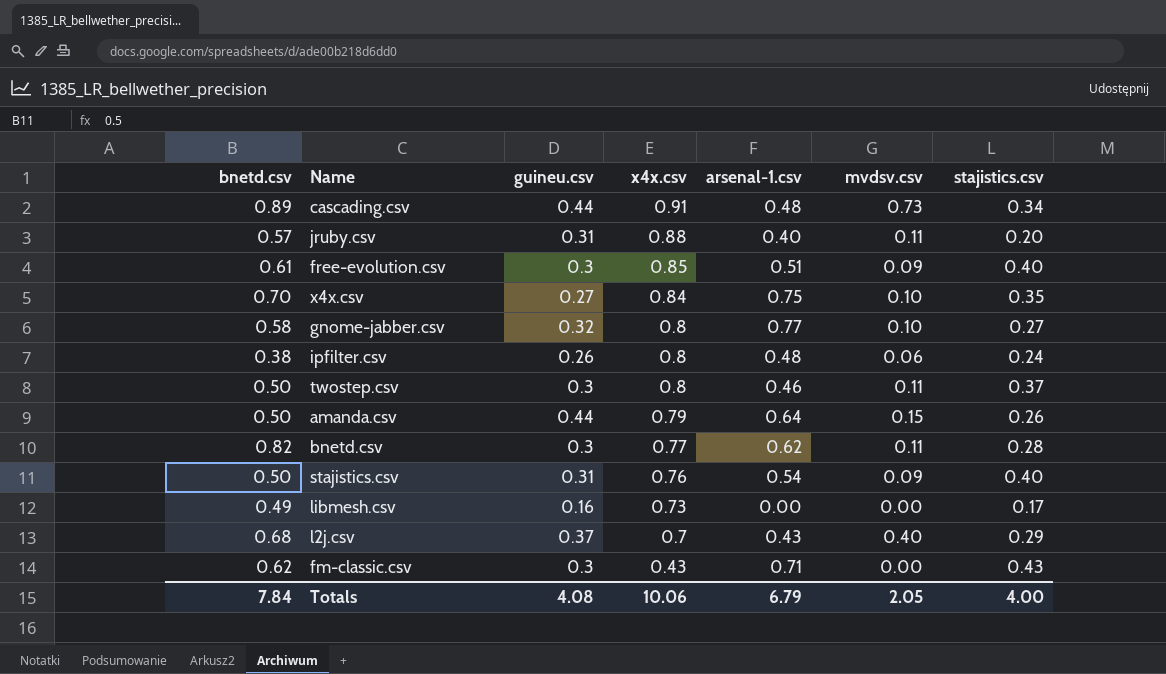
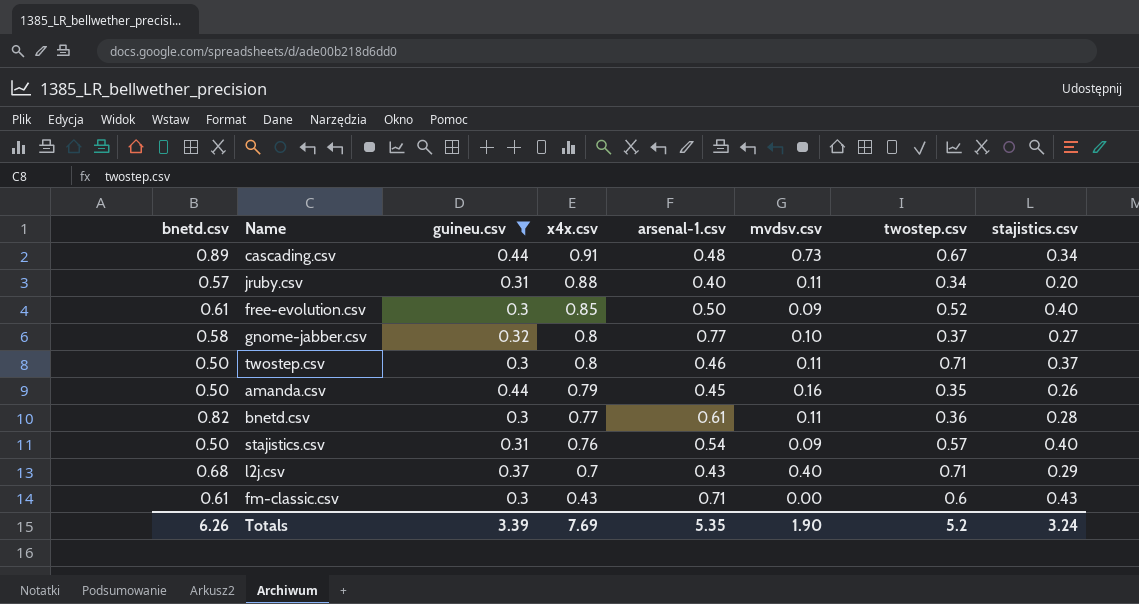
filter: none -> guineu.csv >= 0.3
column twostep.csv | position: none -> 7
free-evolution.csv | arsenal-1.csv: 0.51 -> 0.50
amanda.csv | arsenal-1.csv: 0.64 -> 0.45
amanda.csv | mvdsv.csv: 0.15 -> 0.16
bnetd.csv | arsenal-1.csv: 0.62 -> 0.61
fm-classic.csv | bnetd.csv: 0.62 -> 0.61
Totals | bnetd.csv: 7.84 -> 6.26
Totals | guineu.csv: 4.08 -> 3.39
Totals | x4x.csv: 10.06 -> 7.69
Totals | arsenal-1.csv: 6.79 -> 5.35
Totals | mvdsv.csv: 2.05 -> 1.90
Totals | stajistics.csv: 4.00 -> 3.24

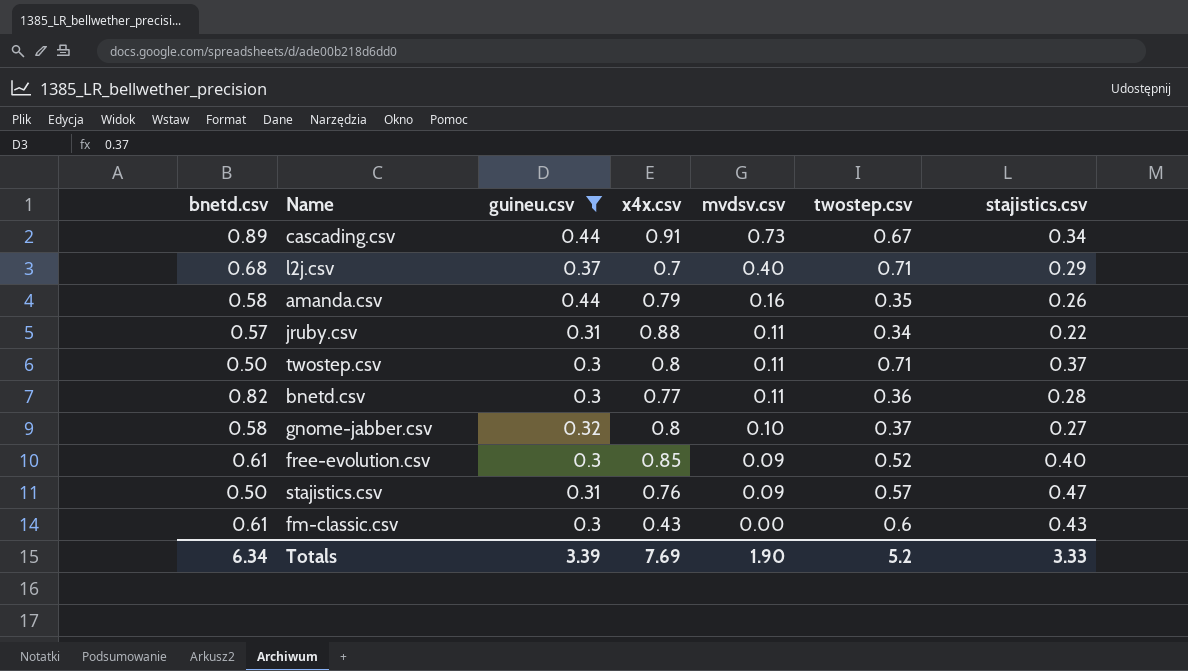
row order: x4x.csv descending -> mvdsv.csv descending
column arsenal-1.csv | position: 5 -> none
amanda.csv | bnetd.csv: 0.50 -> 0.58
jruby.csv | stajistics.csv: 0.20 -> 0.22
stajistics.csv | stajistics.csv: 0.40 -> 0.47
Totals | bnetd.csv: 6.26 -> 6.34
Totals | stajistics.csv: 3.24 -> 3.33

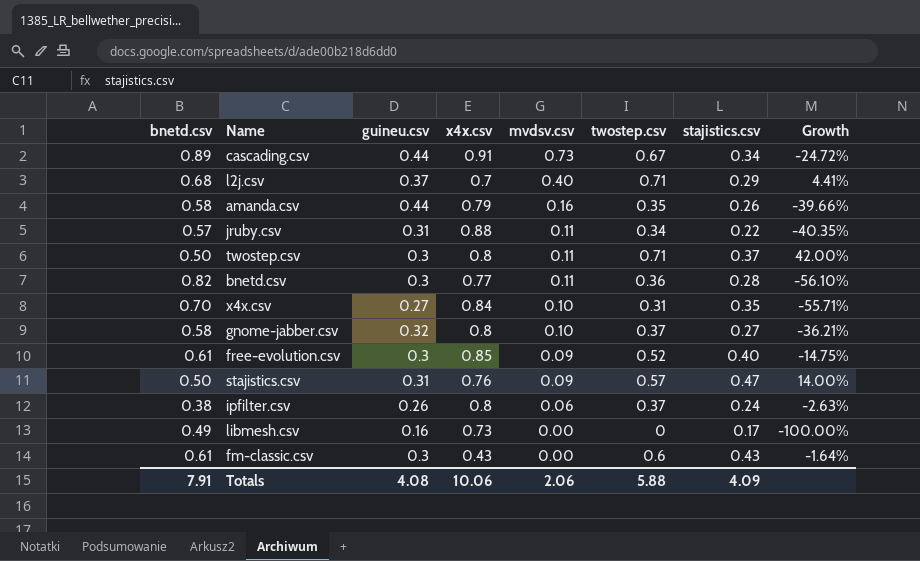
filter: guineu.csv >= 0.3 -> none
column Growth | formula: none -> ([twostep.csv] - [bnetd.csv]) / [bnetd.csv]
Totals | bnetd.csv: 6.34 -> 7.91
Totals | guineu.csv: 3.39 -> 4.08
Totals | x4x.csv: 7.69 -> 10.06
Totals | mvdsv.csv: 1.90 -> 2.06
Totals | twostep.csv: 5.2 -> 5.88
Totals | stajistics.csv: 3.33 -> 4.09

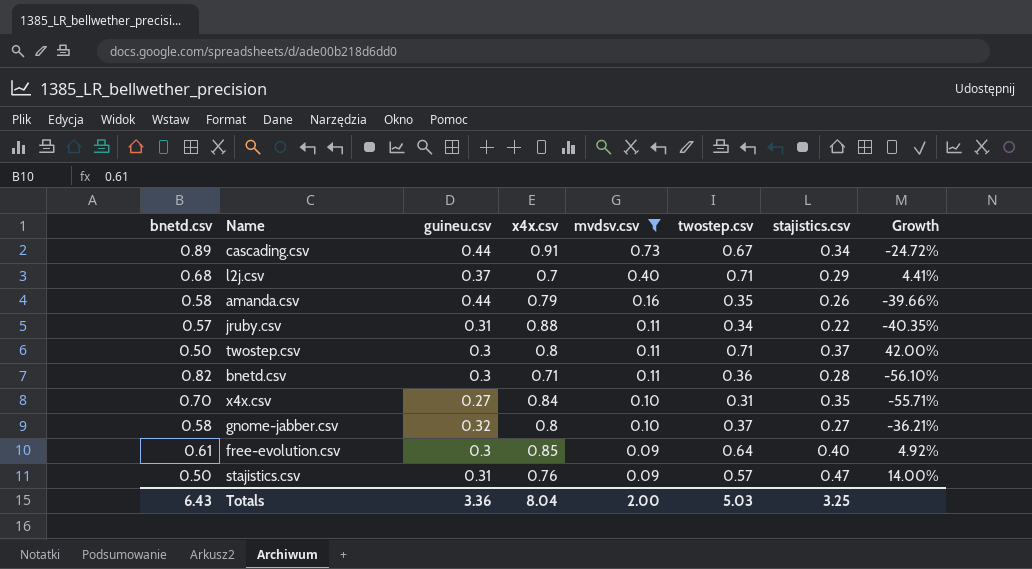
filter: none -> mvdsv.csv >= 0.09
bnetd.csv | x4x.csv: 0.77 -> 0.71
free-evolution.csv | twostep.csv: 0.52 -> 0.64
free-evolution.csv | Growth: -14.75% -> 4.92%
Totals | bnetd.csv: 7.91 -> 6.43
Totals | guineu.csv: 4.08 -> 3.36
Totals | x4x.csv: 10.06 -> 8.04
Totals | mvdsv.csv: 2.06 -> 2.00
Totals | twostep.csv: 5.88 -> 5.03
Totals | stajistics.csv: 4.09 -> 3.25

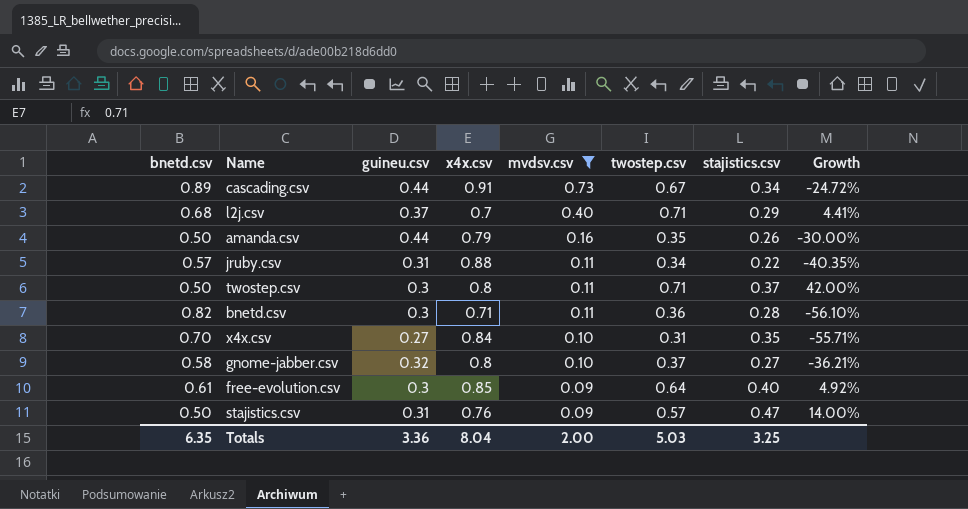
amanda.csv | bnetd.csv: 0.58 -> 0.50
amanda.csv | Growth: -39.66% -> -30.00%
Totals | bnetd.csv: 6.43 -> 6.35

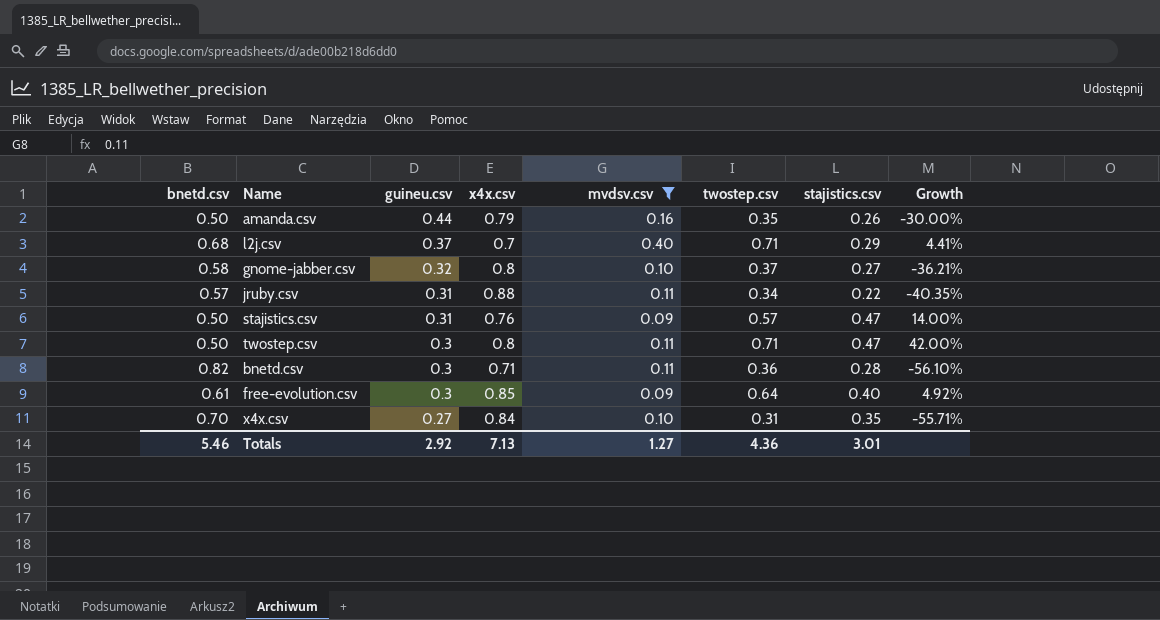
row order: mvdsv.csv descending -> guineu.csv descending
row cascading.csv: 0.89 | 0.44 | 0.91 | 0.73 | 0.67 | 0.34 | -24.72% -> none
twostep.csv | stajistics.csv: 0.37 -> 0.47
Totals | bnetd.csv: 6.35 -> 5.46
Totals | guineu.csv: 3.36 -> 2.92
Totals | x4x.csv: 8.04 -> 7.13
Totals | mvdsv.csv: 2.00 -> 1.27
Totals | twostep.csv: 5.03 -> 4.36
Totals | stajistics.csv: 3.25 -> 3.01

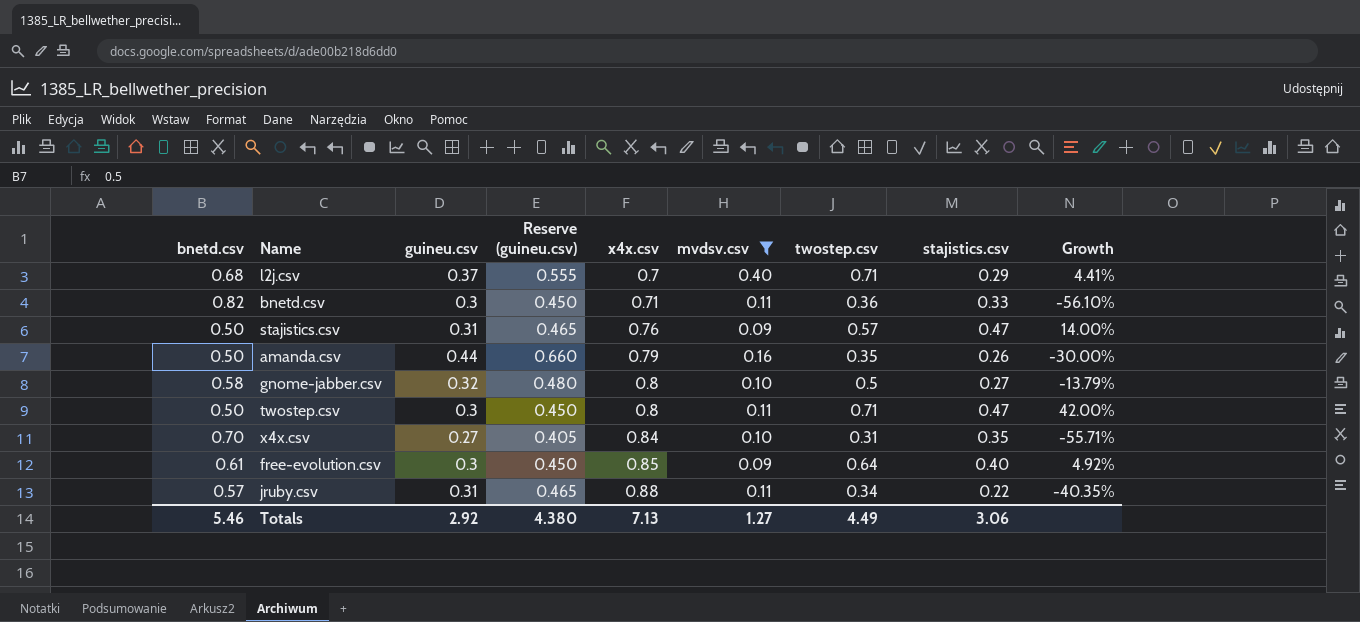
row order: guineu.csv descending -> x4x.csv ascending
column Reserve (guineu.csv) | formula: none -> [guineu.csv] * 1.5
bnetd.csv | stajistics.csv: 0.28 -> 0.33
gnome-jabber.csv | twostep.csv: 0.37 -> 0.5
gnome-jabber.csv | Growth: -36.21% -> -13.79%
Totals | twostep.csv: 4.36 -> 4.49
Totals | stajistics.csv: 3.01 -> 3.06

